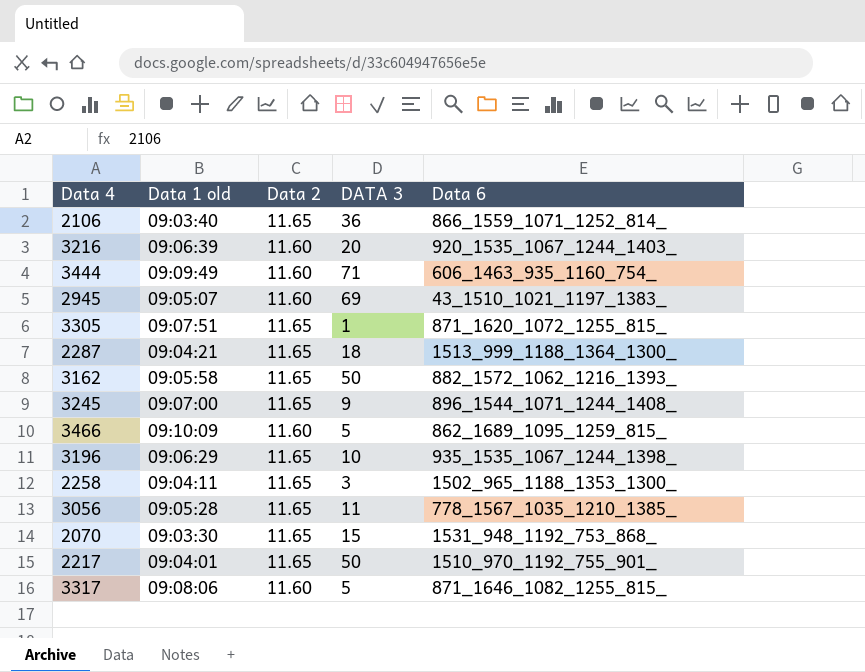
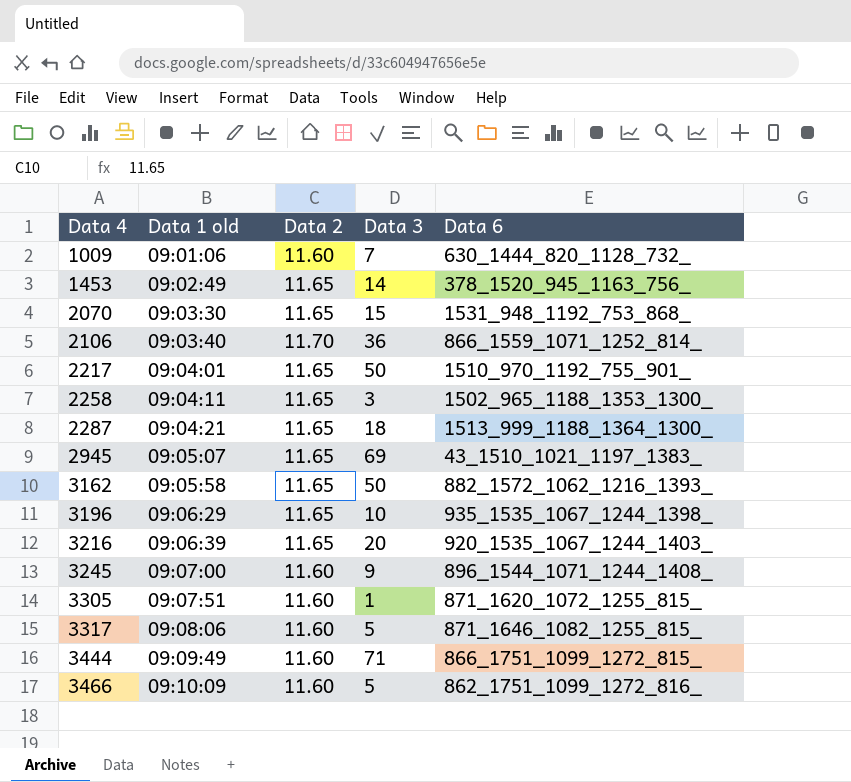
row order: none -> Data 4 ascending
column name: DATA 3 -> Data 3
row 3056: 09:05:28 | 11.65 | 11 | 778_1567_1035_1210_1385_ -> none
row 1009: none -> 09:01:06 | 11.60 | 7 | 630_1444_820_1128_732_
row 1453: none -> 09:02:49 | 11.65 | 14 | 378_1520_945_1163_756_
2106 | Data 2: 11.65 -> 11.70
2945 | Data 2: 11.60 -> 11.65
3216 | Data 2: 11.60 -> 11.65
3245 | Data 2: 11.65 -> 11.60
3305 | Data 2: 11.65 -> 11.60
3444 | Data 6: 606_1463_935_1160_754_ -> 866_1751_1099_1272_815_
3466 | Data 6: 862_1689_1095_1259_815_ -> 862_1751_1099_1272_816_

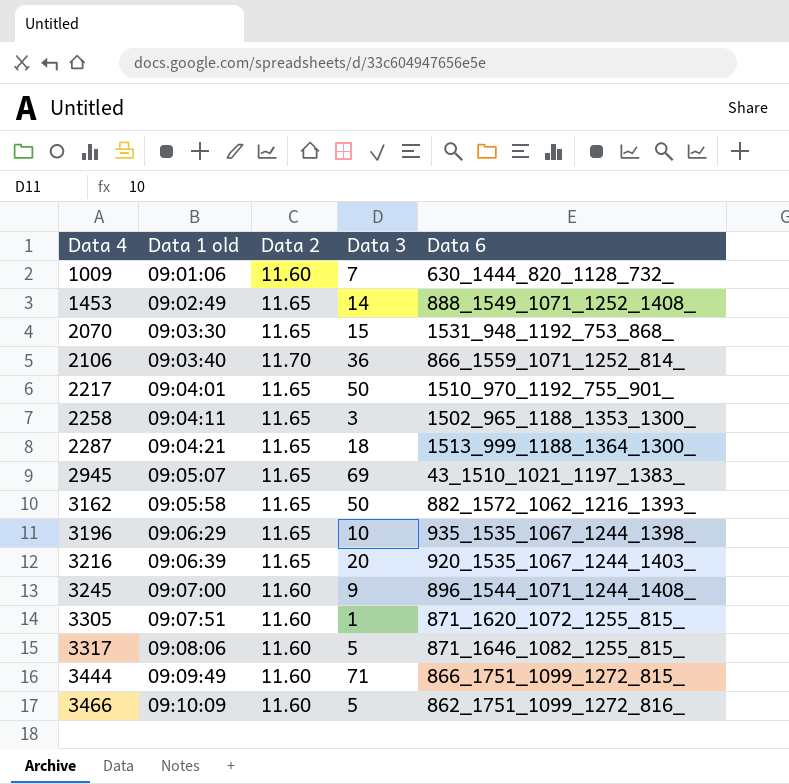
1453 | Data 6: 378_1520_945_1163_756_ -> 888_1549_1071_1252_1408_

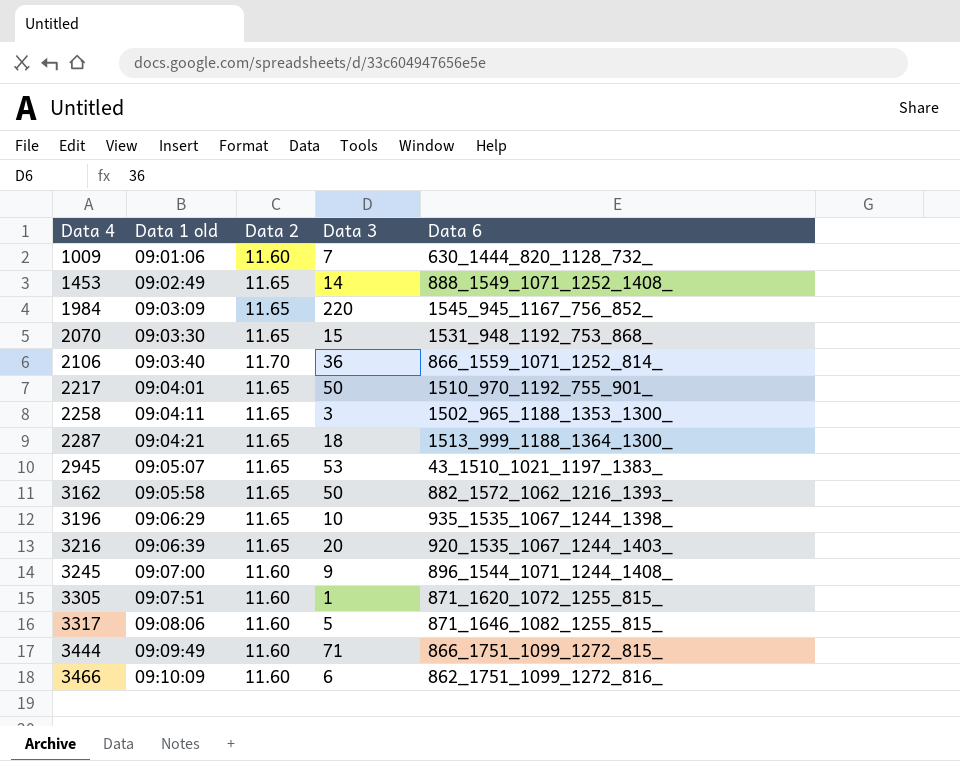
row 1984: none -> 09:03:09 | 11.65 | 220 | 1545_945_1167_756_852_
2945 | Data 3: 69 -> 53
3466 | Data 3: 5 -> 6

